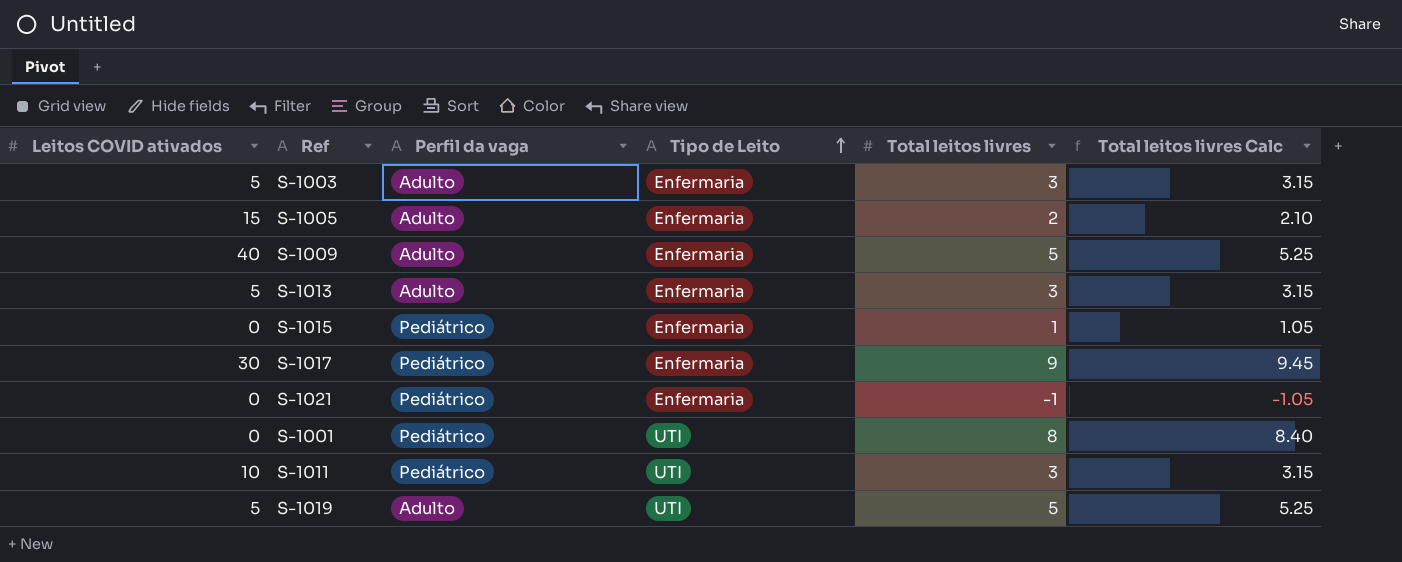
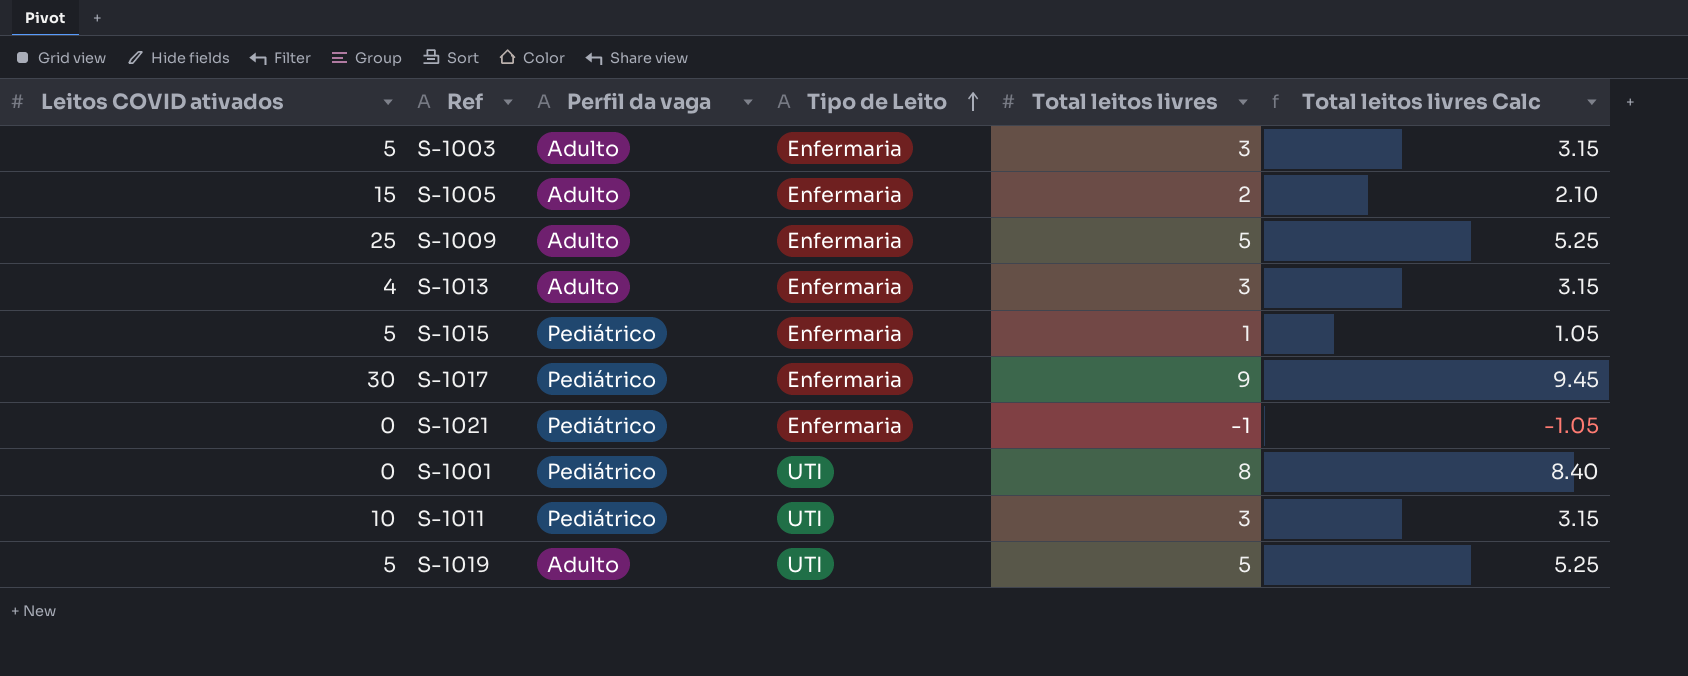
S-1009 | Leitos COVID ativados: 40 -> 25
S-1013 | Leitos COVID ativados: 5 -> 4
S-1015 | Leitos COVID ativados: 0 -> 5

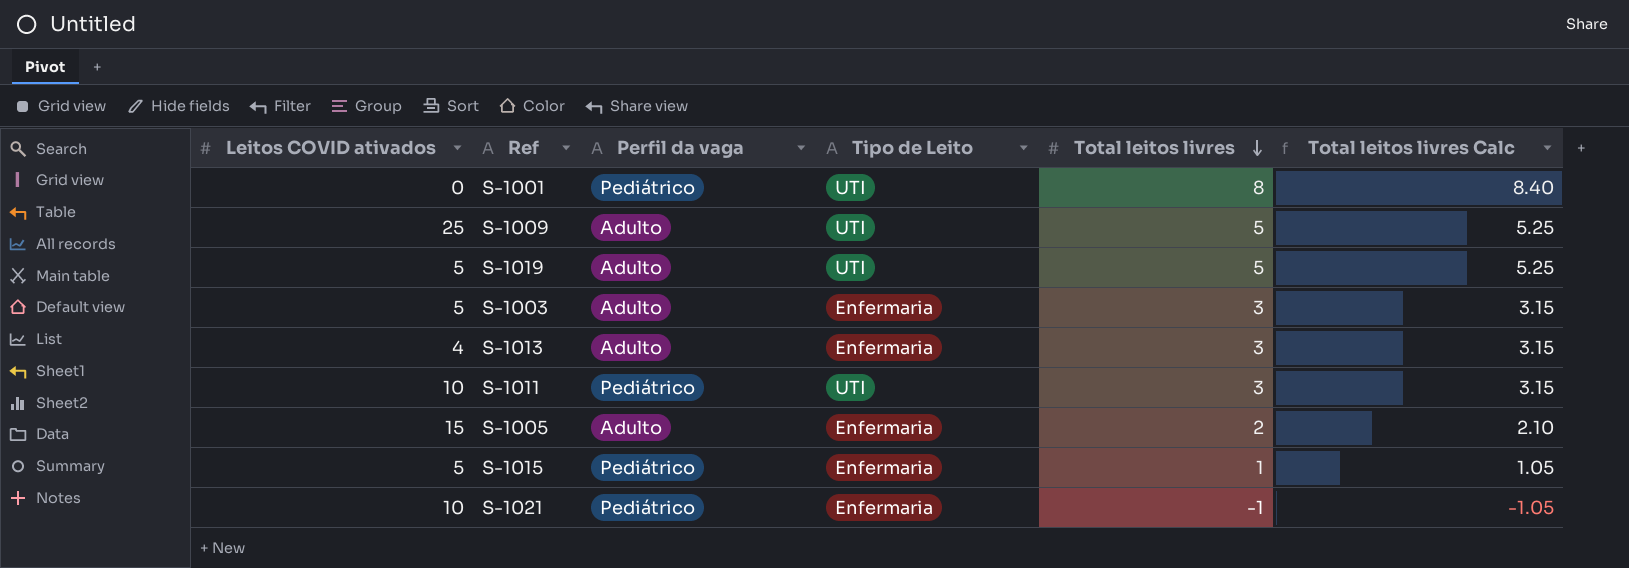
row order: Tipo de Leito ascending -> Total leitos livres descending
row S-1017: 30 | Pediátrico | Enfermaria | 9 | 9.45 -> none
S-1009 | Tipo de Leito: Enfermaria -> UTI
S-1021 | Leitos COVID ativados: 0 -> 10

